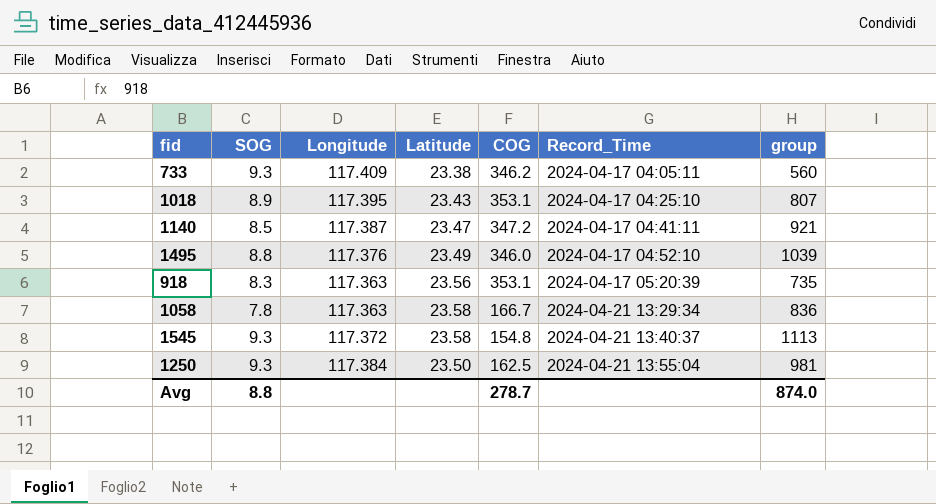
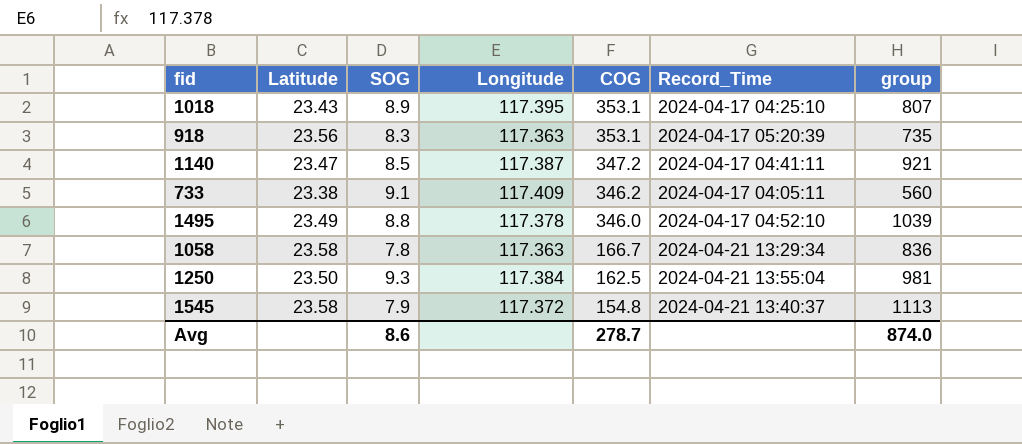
row order: Record_Time ascending -> COG descending
column Latitude | position: 4 -> 2
733 | SOG: 9.3 -> 9.1
1495 | Longitude: 117.376 -> 117.378
1545 | SOG: 9.3 -> 7.9
Avg | SOG: 8.8 -> 8.6

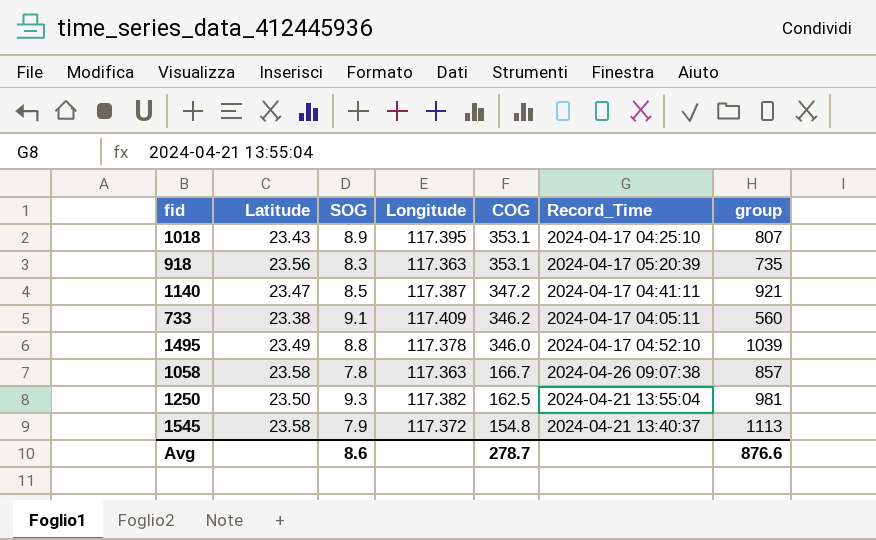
1058 | Record_Time: 2024-04-21 13:29:34 -> 2024-04-26 09:07:38
1058 | group: 836 -> 857
1250 | Longitude: 117.384 -> 117.382
Avg | group: 874.0 -> 876.6

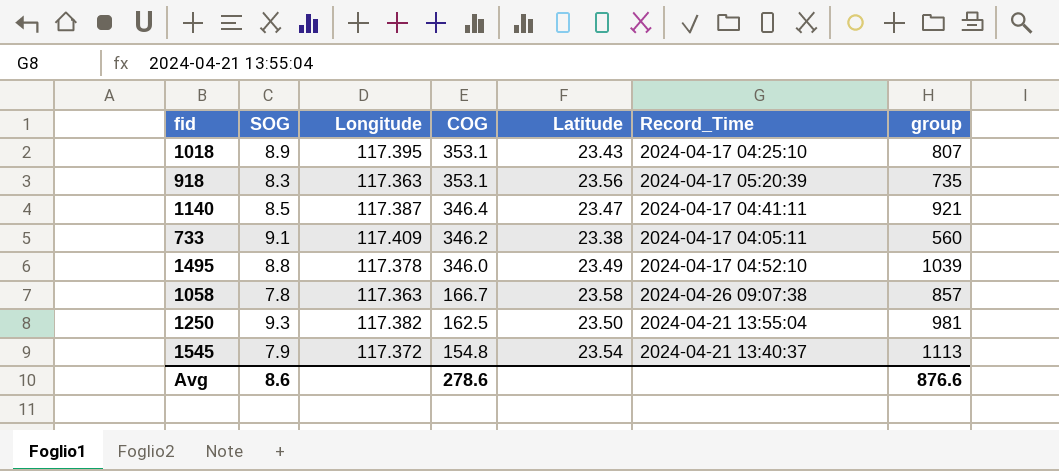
column Latitude | position: 2 -> 5
1140 | COG: 347.2 -> 346.4
1545 | Latitude: 23.58 -> 23.54
Avg | COG: 278.7 -> 278.6

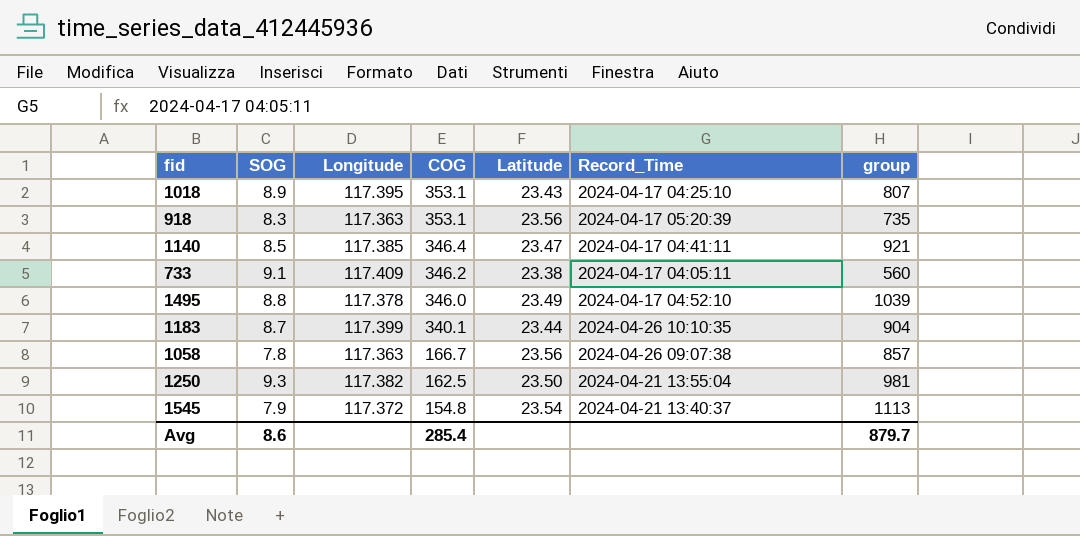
1140 | Longitude: 117.387 -> 117.385
row 1183: none -> 8.7 | 117.399 | 340.1 | 23.44 | 2024-04-26 10:10:35 | 904
1058 | Latitude: 23.58 -> 23.56
Avg | COG: 278.6 -> 285.4
Avg | group: 876.6 -> 879.7

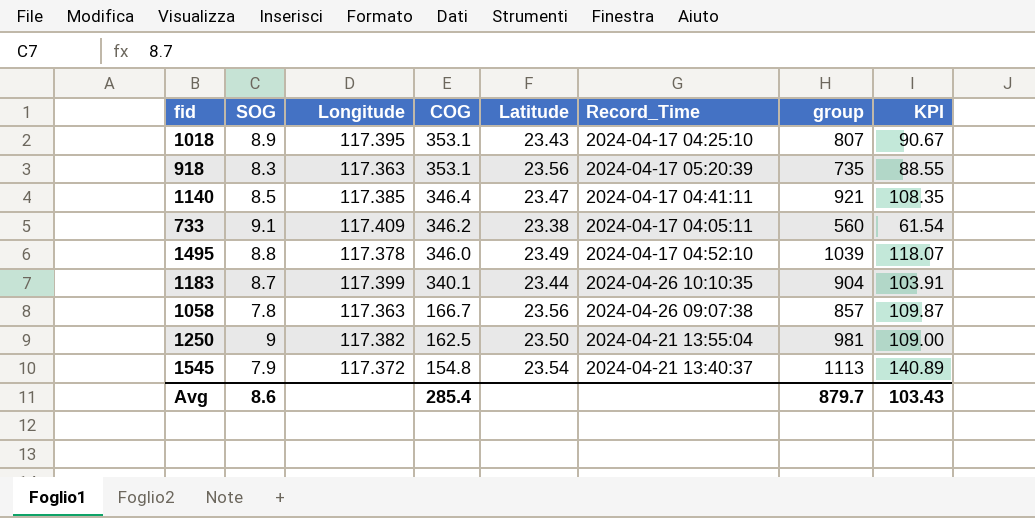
column KPI | formula: none -> [group] / [SOG]
1250 | SOG: 9.3 -> 9

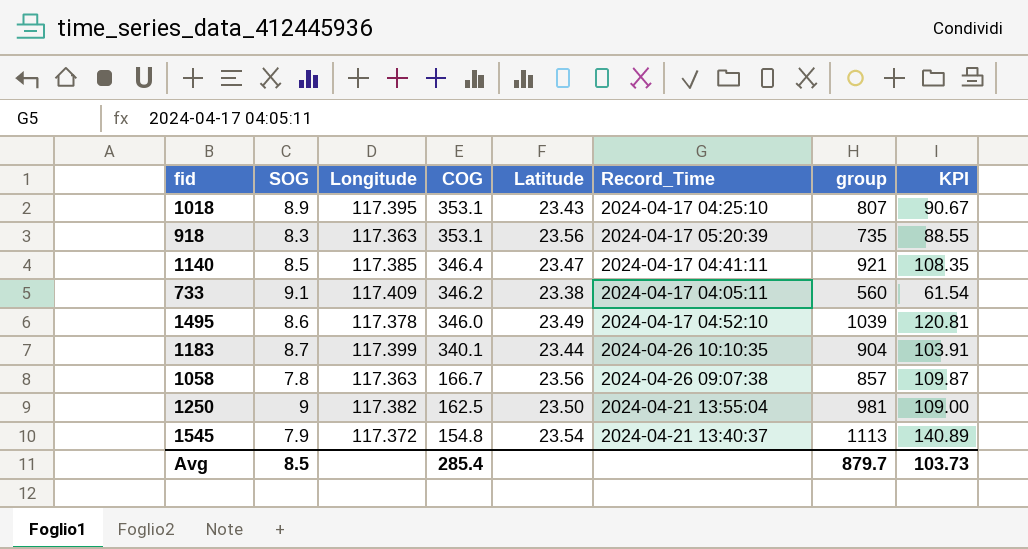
1495 | SOG: 8.8 -> 8.6
1495 | KPI: 118.07 -> 120.81
Avg | SOG: 8.6 -> 8.5
Avg | KPI: 103.43 -> 103.73

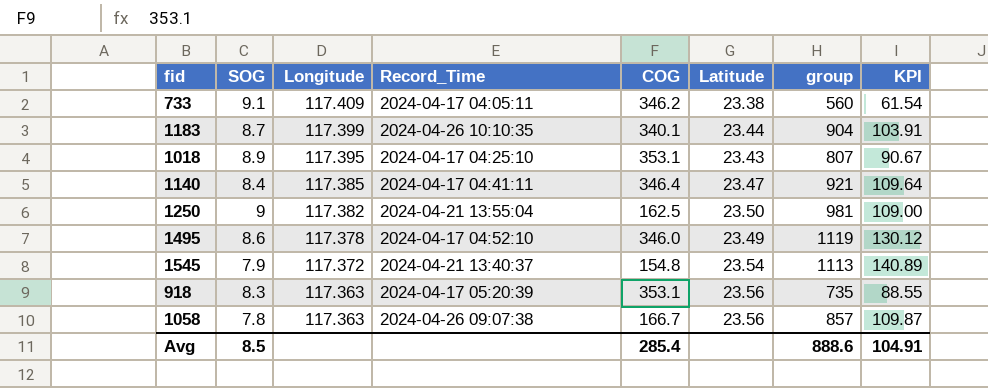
row order: COG descending -> Longitude descending
column Record_Time | position: 6 -> 4
1140 | SOG: 8.5 -> 8.4
1140 | KPI: 108.35 -> 109.64
1495 | group: 1039 -> 1119
1495 | KPI: 120.81 -> 130.12
Avg | group: 879.7 -> 888.6
Avg | KPI: 103.73 -> 104.91

